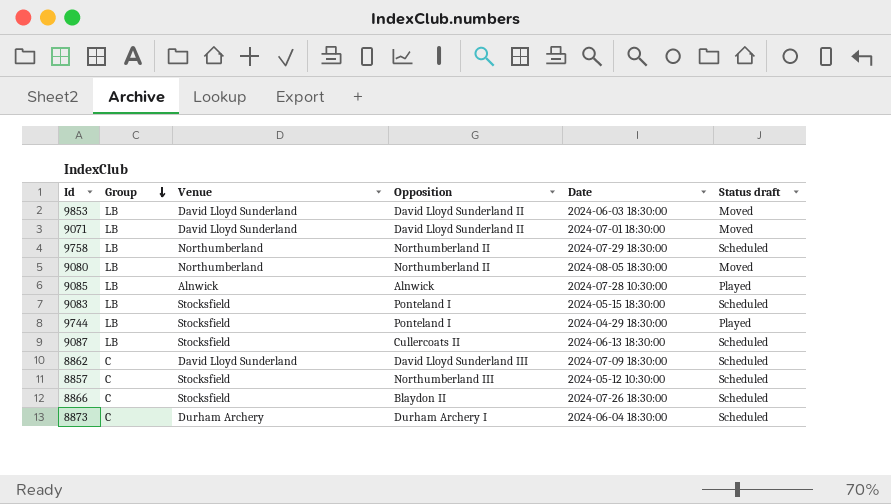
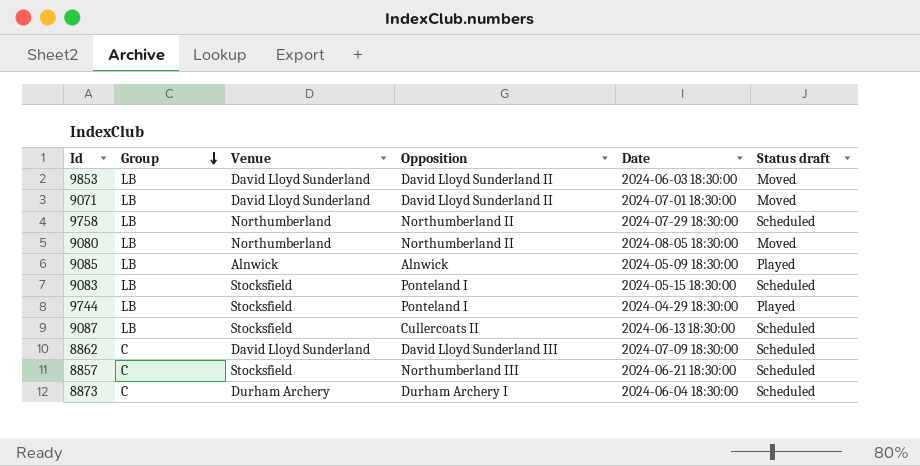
row 8866: C | Stocksfield | Blaydon II | 2024-07-26 18:30:00 | Scheduled -> none
9085 | Date: 2024-07-28 10:30:00 -> 2024-05-09 18:30:00
8857 | Date: 2024-05-12 10:30:00 -> 2024-06-21 18:30:00

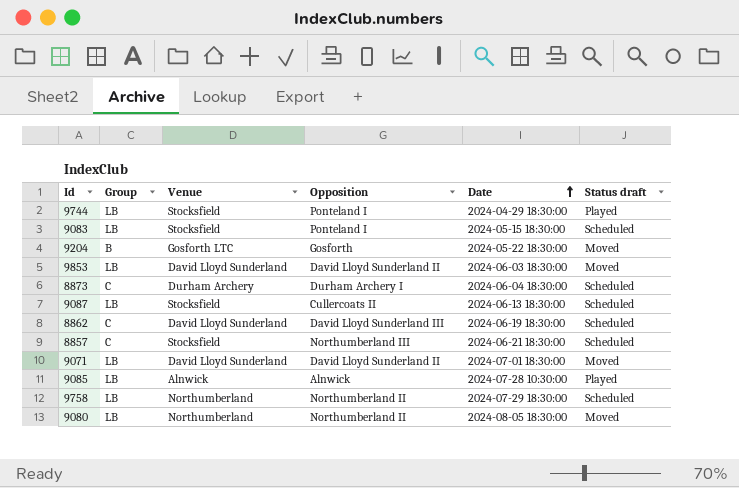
row order: Group descending -> Date ascending
row 9204: none -> B | Gosforth LTC | Gosforth | 2024-05-22 18:30:00 | Moved
8862 | Date: 2024-07-09 18:30:00 -> 2024-06-19 18:30:00
9085 | Date: 2024-05-09 18:30:00 -> 2024-07-28 10:30:00

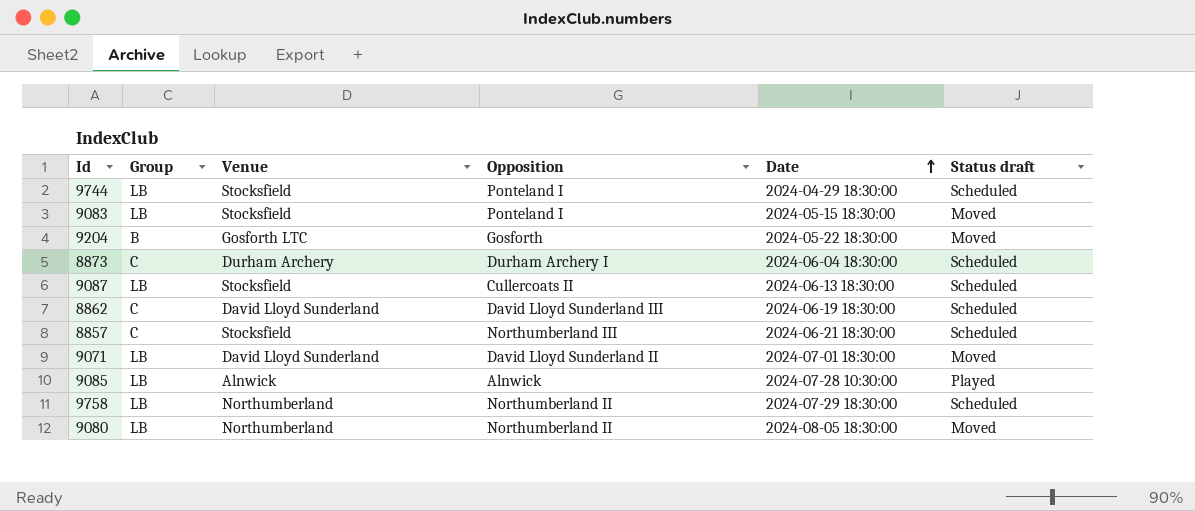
row 9853: LB | David Lloyd Sunderland | David Lloyd Sunderland II | 2024-06-03 18:30:00 | Moved -> none
9744 | Status draft: Played -> Scheduled
9083 | Status draft: Scheduled -> Moved

